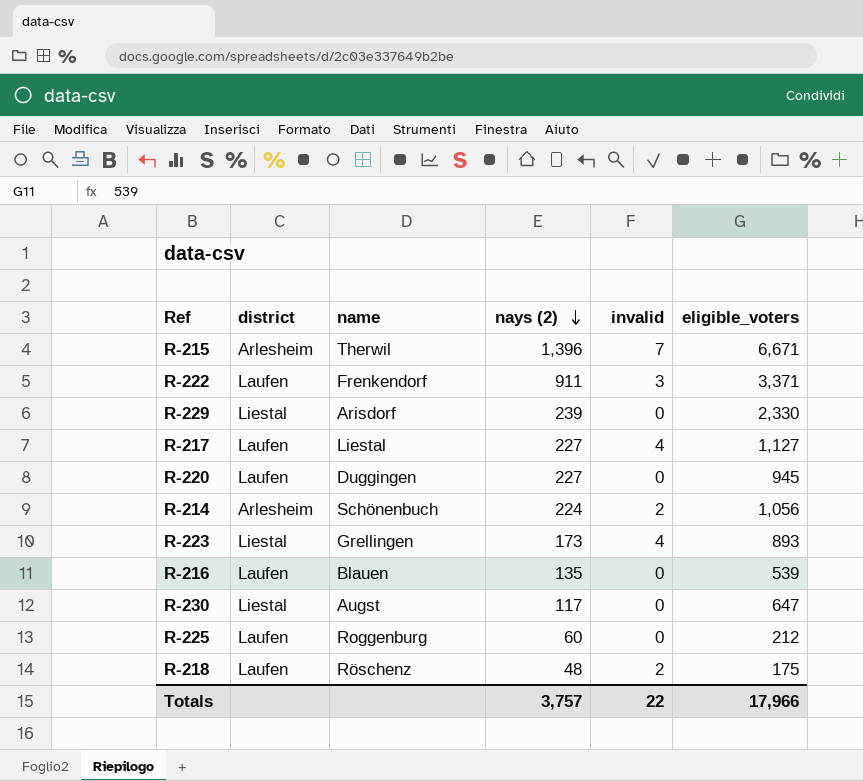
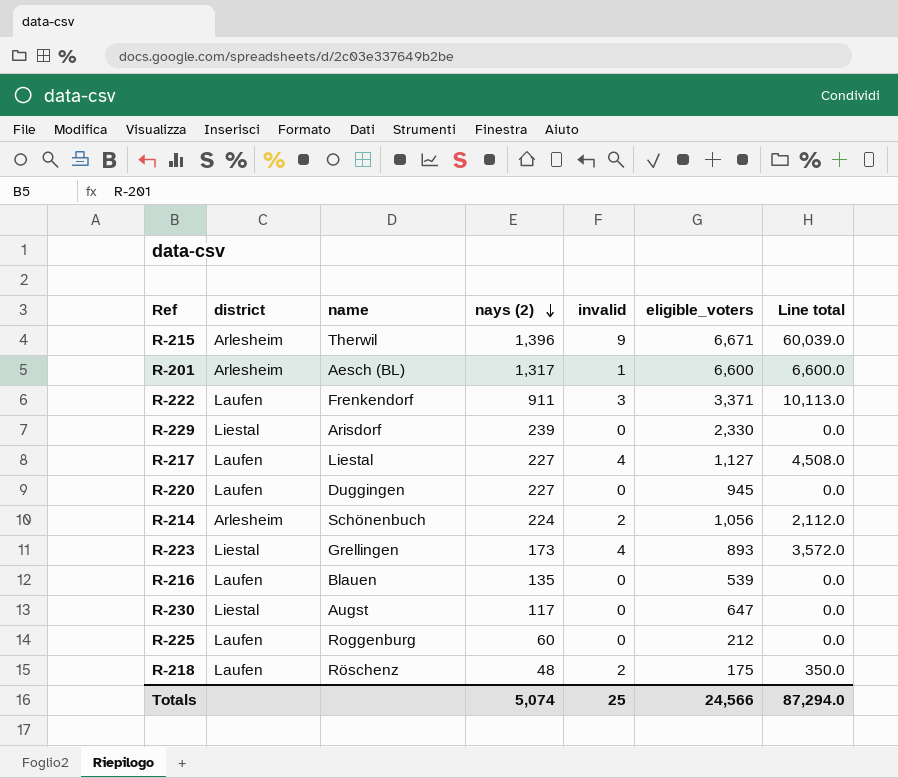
column Line total | formula: none -> [invalid] * [eligible_voters]
R-215 | invalid: 7 -> 9
row R-201: none -> Arlesheim | Aesch (BL) | 1,317 | 1 | 6,600 | 6,600.0
Totals | nays (2): 3,757 -> 5,074
Totals | invalid: 22 -> 25
Totals | eligible_voters: 17,966 -> 24,566

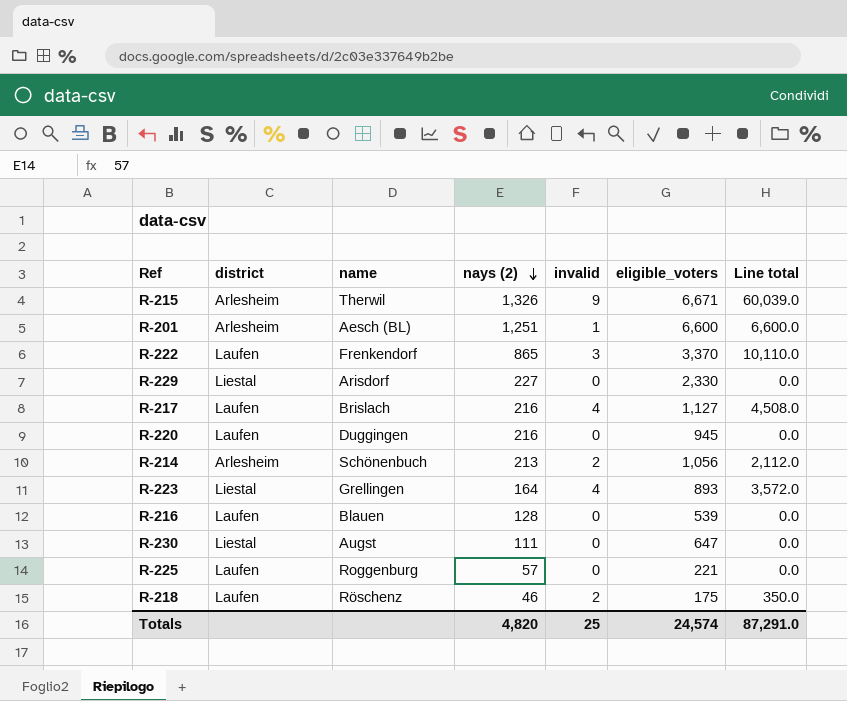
R-215 | nays (2): 1,396 -> 1,326
R-201 | nays (2): 1,317 -> 1,251
R-222 | nays (2): 911 -> 865
R-222 | eligible_voters: 3,371 -> 3,370
R-222 | Line total: 10,113.0 -> 10,110.0
R-229 | nays (2): 239 -> 227
R-217 | name: Liestal -> Brislach
R-217 | nays (2): 227 -> 216
R-220 | nays (2): 227 -> 216
R-214 | nays (2): 224 -> 213
R-223 | nays (2): 173 -> 164
R-216 | nays (2): 135 -> 128
R-230 | nays (2): 117 -> 111
R-225 | nays (2): 60 -> 57
R-225 | eligible_voters: 212 -> 221
R-218 | nays (2): 48 -> 46
Totals | nays (2): 5,074 -> 4,820
Totals | eligible_voters: 24,566 -> 24,574
Totals | Line total: 87,294.0 -> 87,291.0

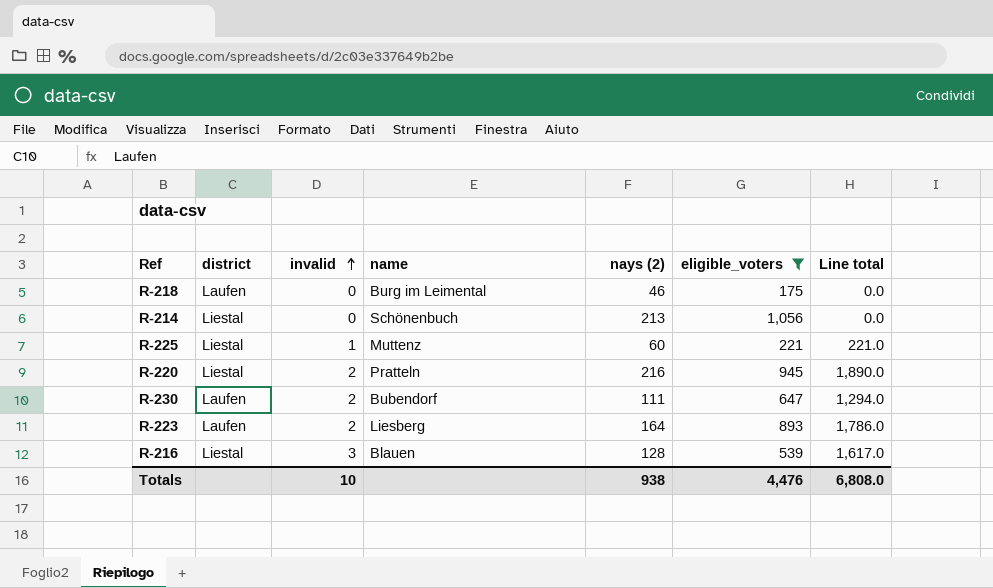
filter: none -> eligible_voters <= 1,056
row order: nays (2) descending -> invalid ascending
column invalid | position: 5 -> 3
R-218 | invalid: 2 -> 0
R-218 | name: Röschenz -> Burg im Leimental
R-218 | Line total: 350.0 -> 0.0
R-214 | district: Arlesheim -> Liestal
R-214 | invalid: 2 -> 0
R-214 | Line total: 2,112.0 -> 0.0
R-225 | district: Laufen -> Liestal
R-225 | invalid: 0 -> 1
R-225 | name: Roggenburg -> Muttenz
R-225 | nays (2): 57 -> 60
R-225 | Line total: 0.0 -> 221.0
R-220 | district: Laufen -> Liestal
R-220 | invalid: 0 -> 2
R-220 | name: Duggingen -> Pratteln
R-220 | Line total: 0.0 -> 1,890.0
R-230 | district: Liestal -> Laufen
R-230 | invalid: 0 -> 2
R-230 | name: Augst -> Bubendorf
R-230 | Line total: 0.0 -> 1,294.0
R-223 | district: Liestal -> Laufen
R-223 | invalid: 4 -> 2
R-223 | name: Grellingen -> Liesberg
R-223 | Line total: 3,572.0 -> 1,786.0
R-216 | district: Laufen -> Liestal
R-216 | invalid: 0 -> 3
R-216 | Line total: 0.0 -> 1,617.0
Totals | invalid: 25 -> 10
Totals | nays (2): 4,820 -> 938
Totals | eligible_voters: 24,574 -> 4,476
Totals | Line total: 87,291.0 -> 6,808.0

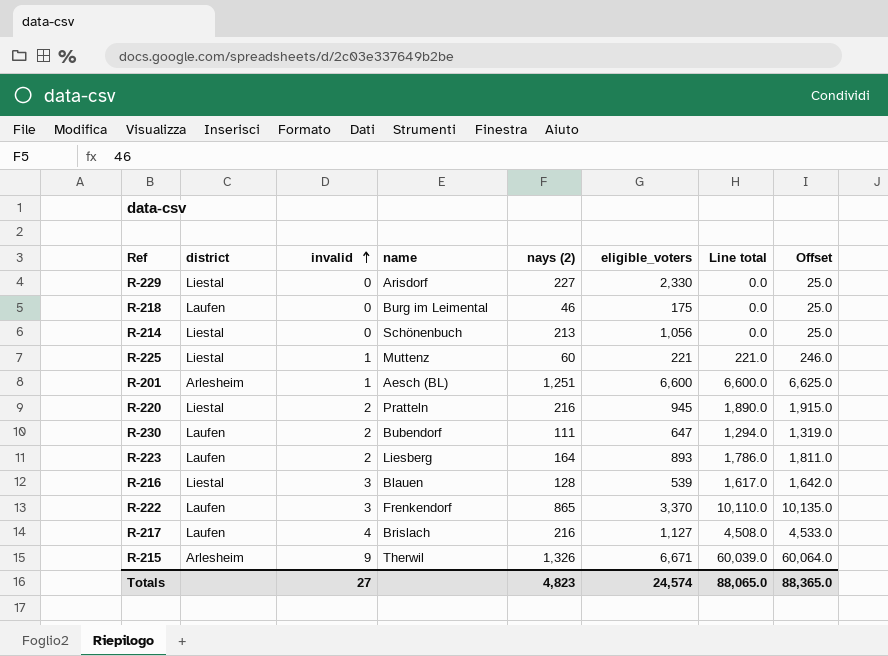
filter: eligible_voters <= 1,056 -> none
column Offset | formula: none -> [Line total] + 25
Totals | invalid: 10 -> 27
Totals | nays (2): 938 -> 4,823
Totals | eligible_voters: 4,476 -> 24,574
Totals | Line total: 6,808.0 -> 88,065.0

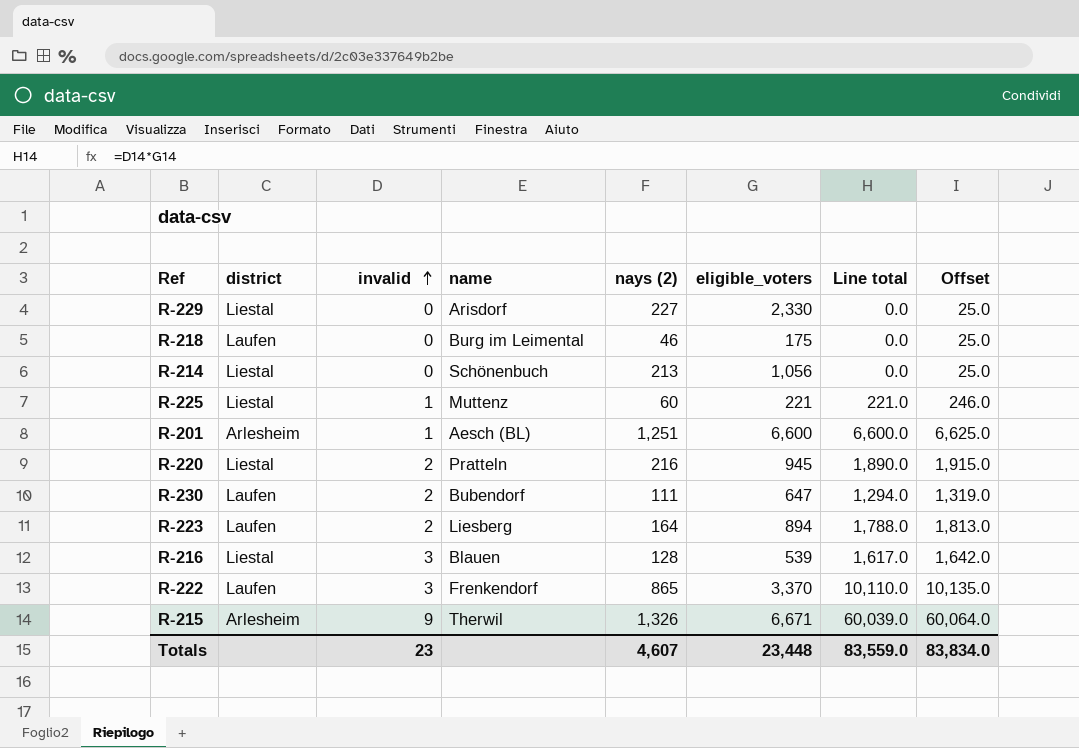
row R-217: Laufen | 4 | Brislach | 216 | 1,127 | 4,508.0 | 4,533.0 -> none
R-223 | eligible_voters: 893 -> 894
R-223 | Line total: 1,786.0 -> 1,788.0
R-223 | Offset: 1,811.0 -> 1,813.0
Totals | invalid: 27 -> 23
Totals | nays (2): 4,823 -> 4,607
Totals | eligible_voters: 24,574 -> 23,448
Totals | Line total: 88,065.0 -> 83,559.0
Totals | Offset: 88,365.0 -> 83,834.0

